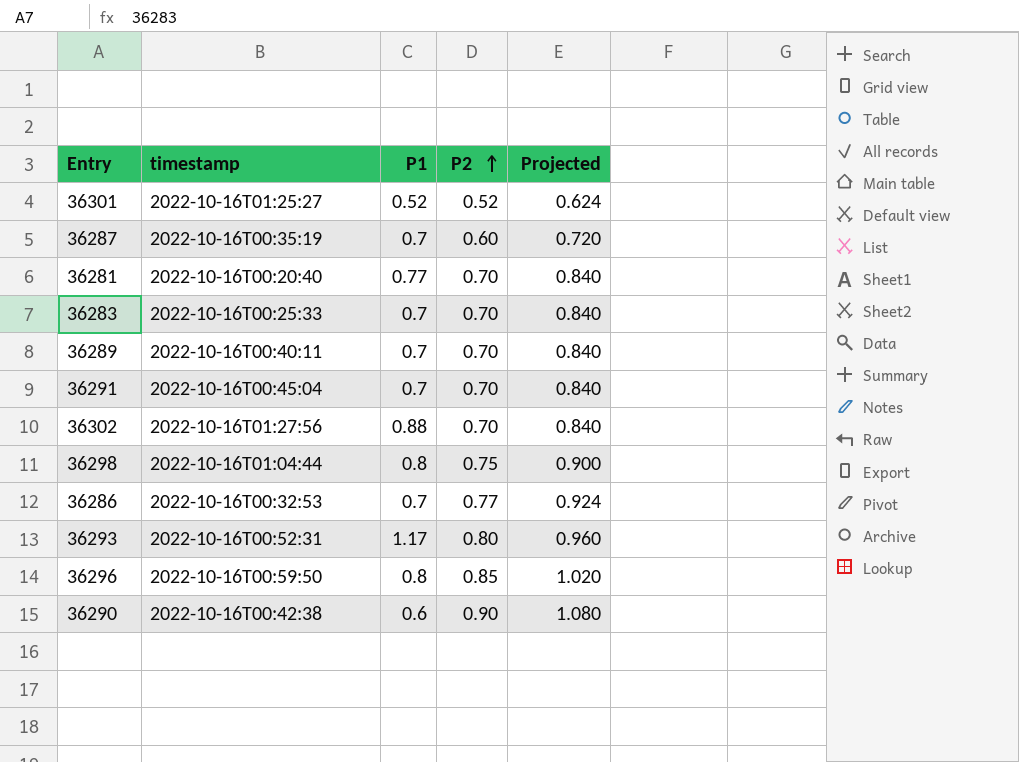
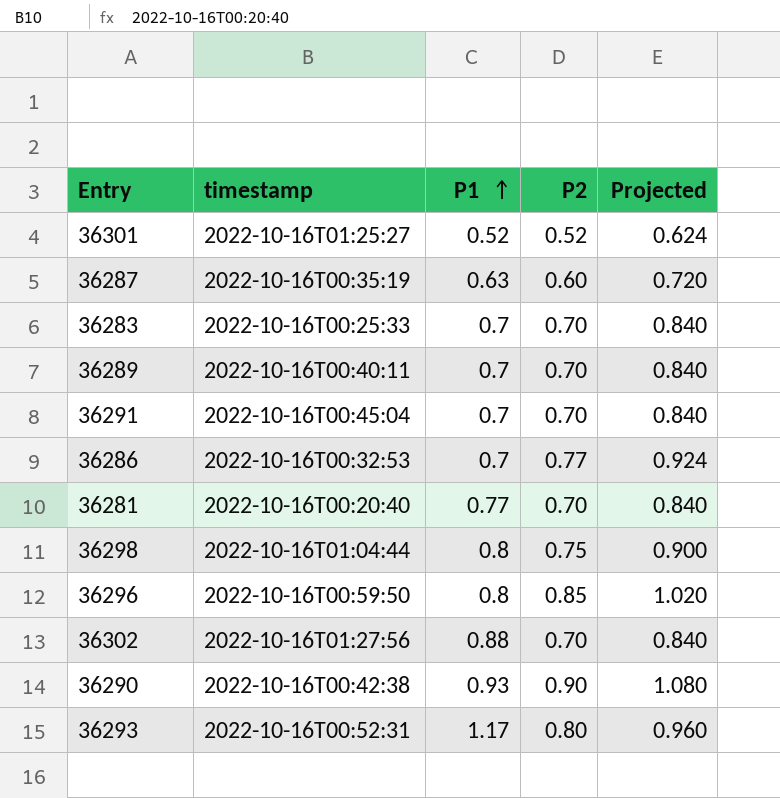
row order: P2 ascending -> P1 ascending
36287 | P1: 0.7 -> 0.63
36290 | P1: 0.6 -> 0.93

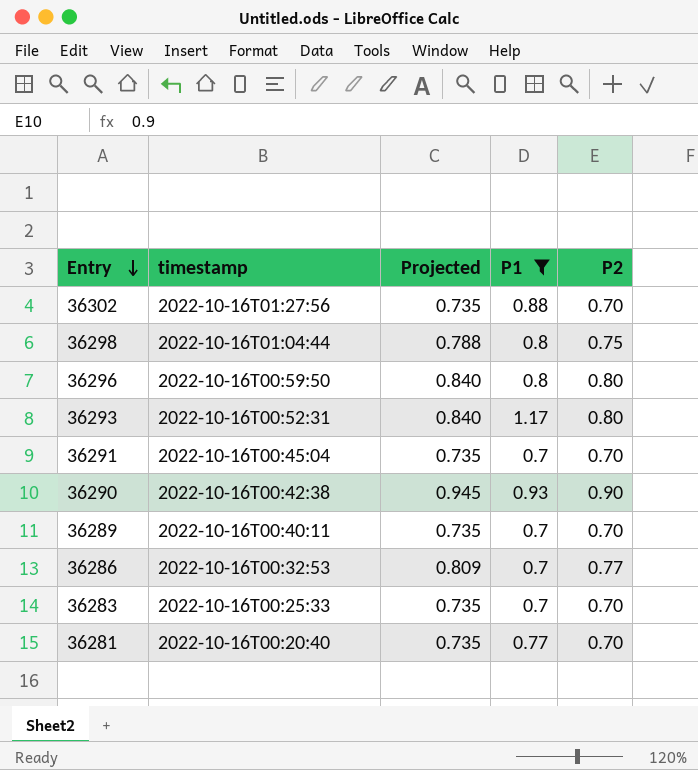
filter: none -> P1 >= 0.7
row order: P1 ascending -> Entry descending
column Projected | formula: [P2] * 1.2 -> [P2] * 1.05
column Projected | position: 5 -> 3
36296 | P2: 0.85 -> 0.80

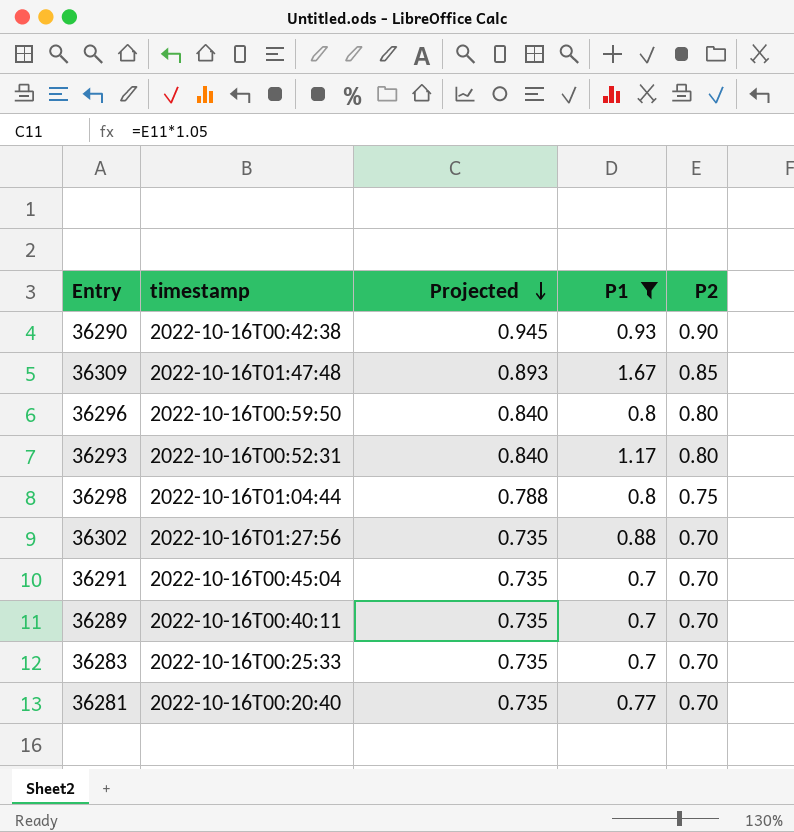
row order: Entry descending -> Projected descending
row 36286: 2022-10-16T00:32:53 | 0.809 | 0.7 | 0.77 -> none
row 36309: none -> 2022-10-16T01:47:48 | 0.893 | 1.67 | 0.85

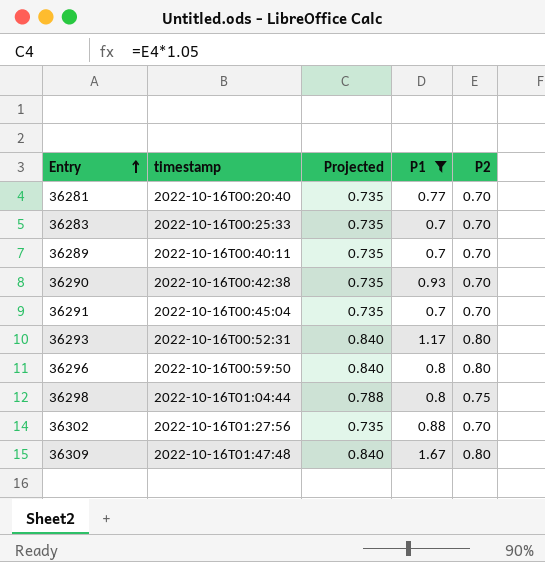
row order: Projected descending -> Entry ascending
36290 | Projected: 0.945 -> 0.735
36290 | P2: 0.90 -> 0.70
36309 | Projected: 0.893 -> 0.840
36309 | P2: 0.85 -> 0.80

